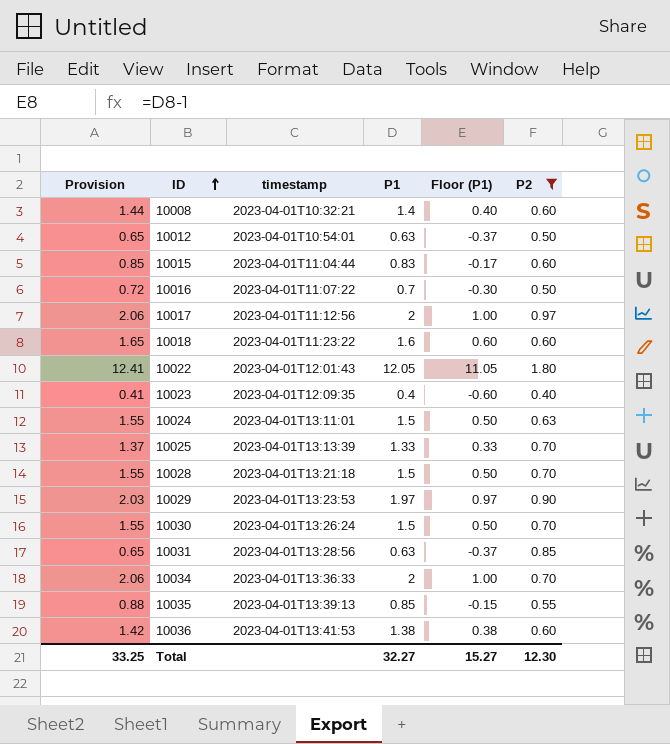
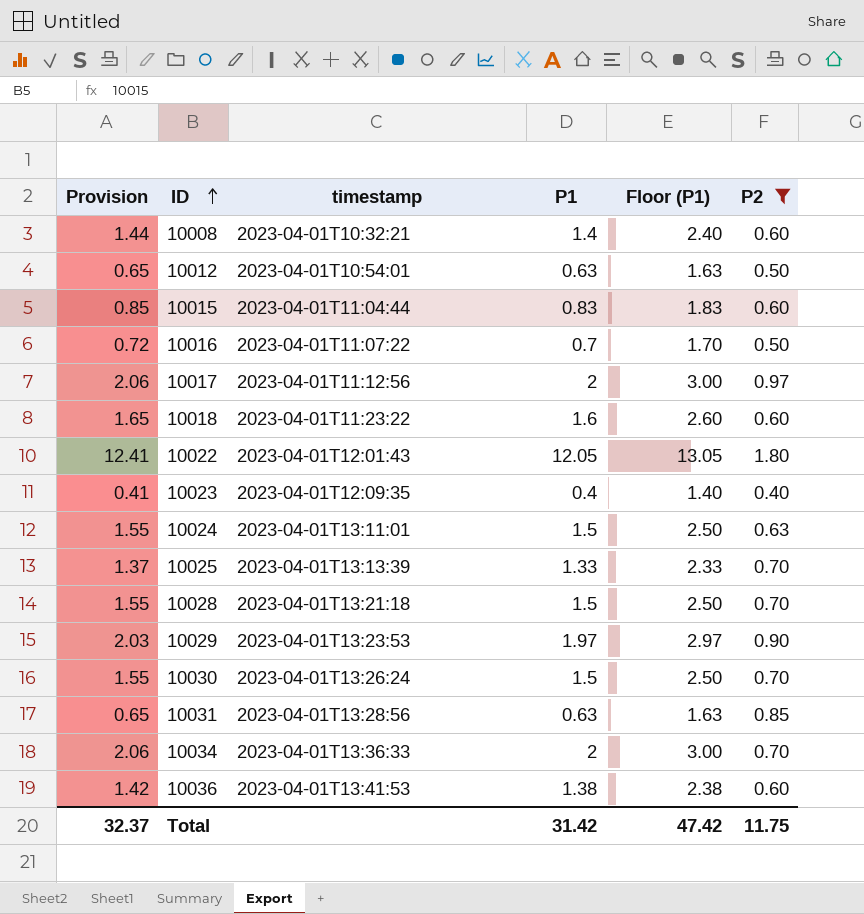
column Floor (P1) | formula: [P1] - 1 -> [P1] + 1
row 10035: 0.88 | 2023-04-01T13:39:13 | 0.85 | -0.15 | 0.55 -> none
Total | Provision: 33.25 -> 32.37
Total | P1: 32.27 -> 31.42
Total | Floor (P1): 15.27 -> 47.42
Total | P2: 12.30 -> 11.75

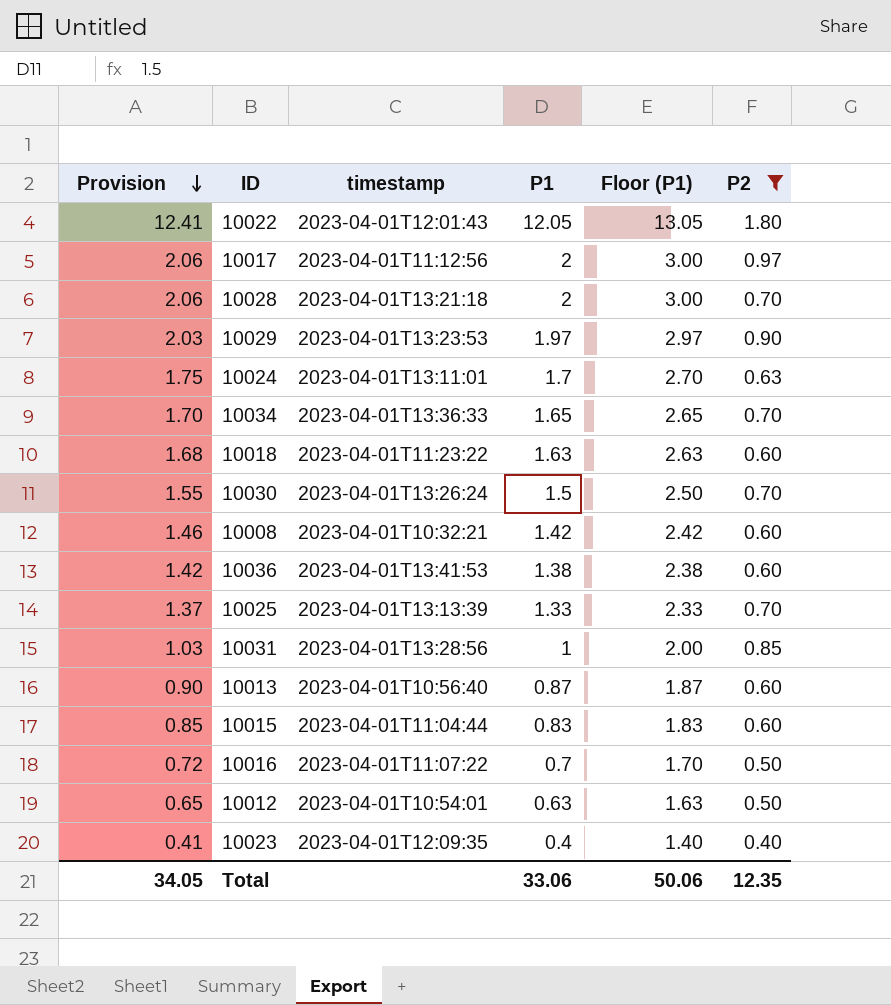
row order: ID ascending -> Provision descending
10028 | Provision: 1.55 -> 2.06
10028 | P1: 1.5 -> 2
10028 | Floor (P1): 2.50 -> 3.00
10024 | Provision: 1.55 -> 1.75
10024 | P1: 1.5 -> 1.7
10024 | Floor (P1): 2.50 -> 2.70
10034 | Provision: 2.06 -> 1.70
10034 | P1: 2 -> 1.65
10034 | Floor (P1): 3.00 -> 2.65
10018 | Provision: 1.65 -> 1.68
10018 | P1: 1.6 -> 1.63
10018 | Floor (P1): 2.60 -> 2.63
10008 | Provision: 1.44 -> 1.46
10008 | P1: 1.4 -> 1.42
10008 | Floor (P1): 2.40 -> 2.42
10031 | Provision: 0.65 -> 1.03
10031 | P1: 0.63 -> 1
10031 | Floor (P1): 1.63 -> 2.00
row 10013: none -> 0.90 | 2023-04-01T10:56:40 | 0.87 | 1.87 | 0.60
Total | Provision: 32.37 -> 34.05
Total | P1: 31.42 -> 33.06
Total | Floor (P1): 47.42 -> 50.06
Total | P2: 11.75 -> 12.35

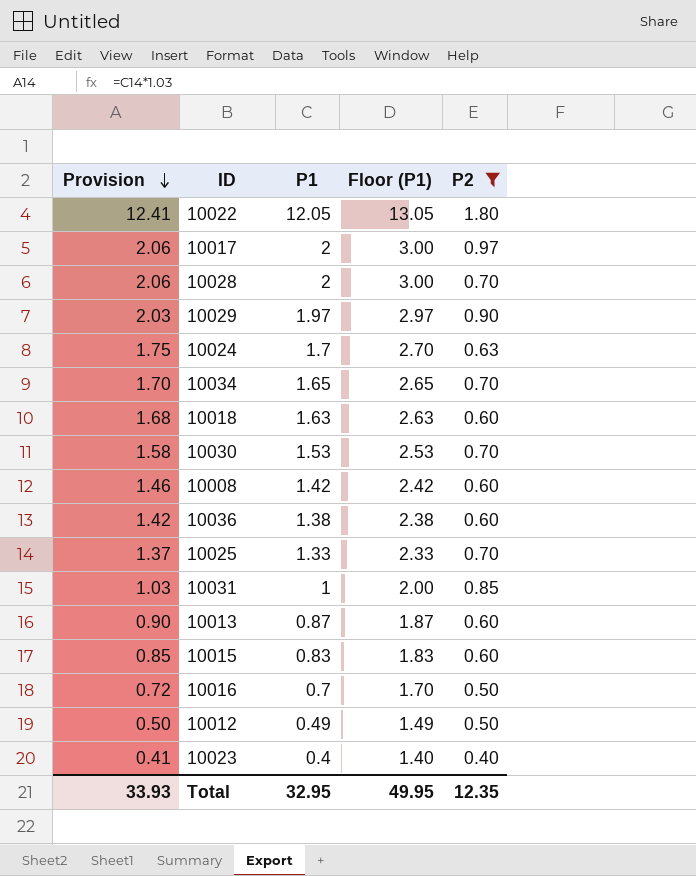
column timestamp | position: 3 -> none
10030 | Provision: 1.55 -> 1.58
10030 | P1: 1.5 -> 1.53
10030 | Floor (P1): 2.50 -> 2.53
10012 | Provision: 0.65 -> 0.50
10012 | P1: 0.63 -> 0.49
10012 | Floor (P1): 1.63 -> 1.49
Total | Provision: 34.05 -> 33.93
Total | P1: 33.06 -> 32.95
Total | Floor (P1): 50.06 -> 49.95

